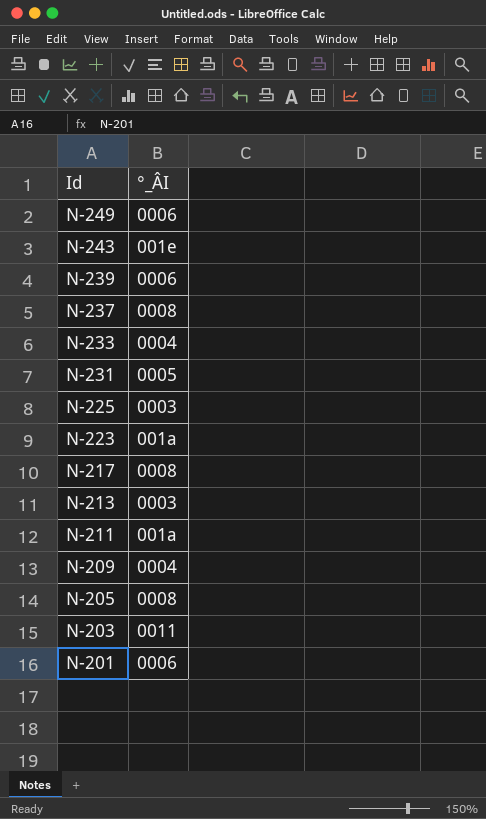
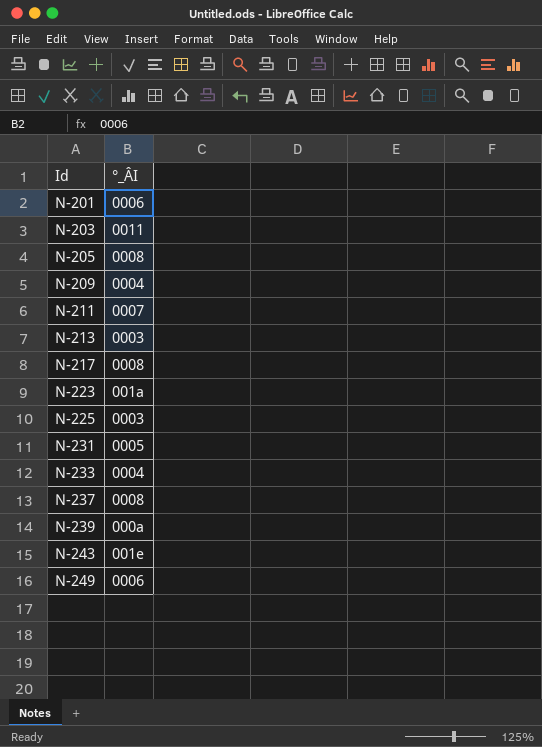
row order: Id descending -> Id ascending
N-211 | °_ÂI: 001a -> 0007
N-239 | °_ÂI: 0006 -> 000a

